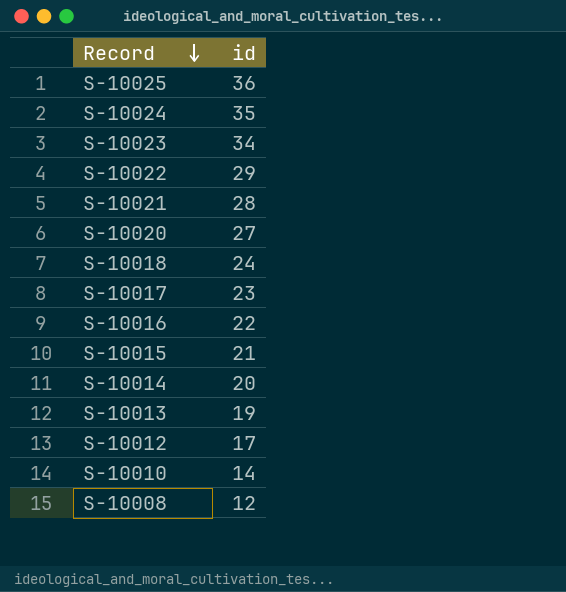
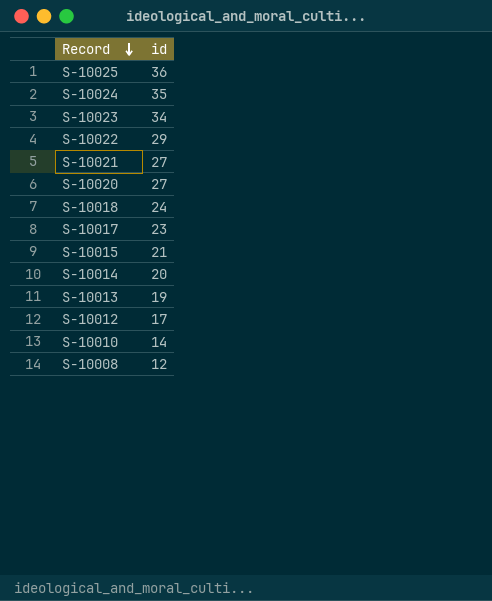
row S-10016: 22 -> none
S-10021 | id: 28 -> 27

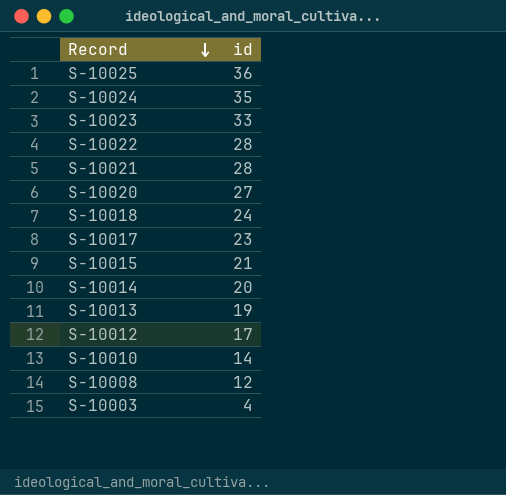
S-10023 | id: 34 -> 33
S-10022 | id: 29 -> 28
S-10021 | id: 27 -> 28
row S-10003: none -> 4

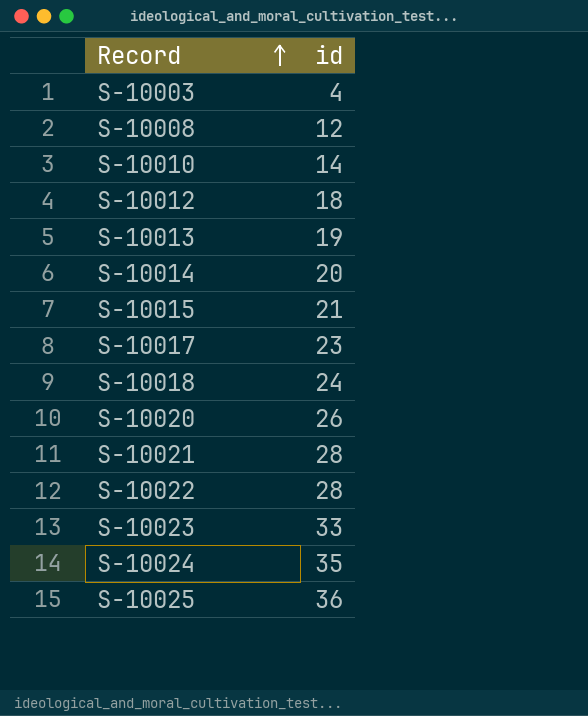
row order: Record descending -> Record ascending
S-10012 | id: 17 -> 18
S-10020 | id: 27 -> 26

